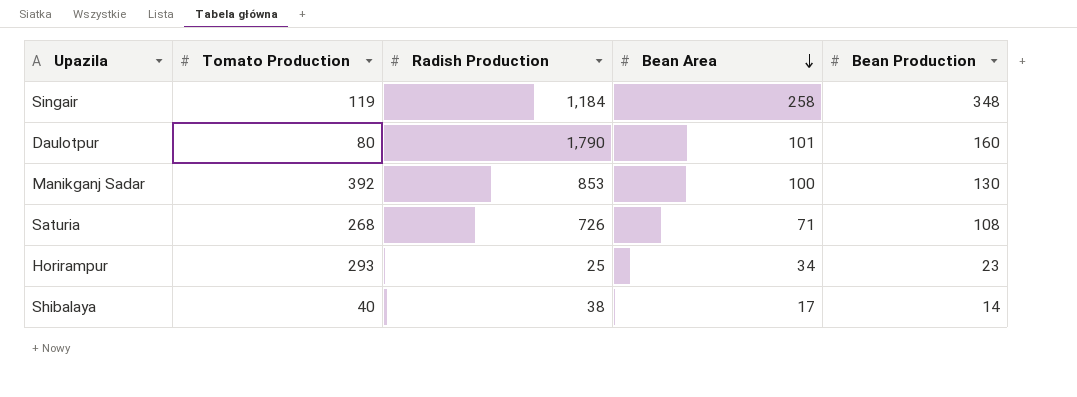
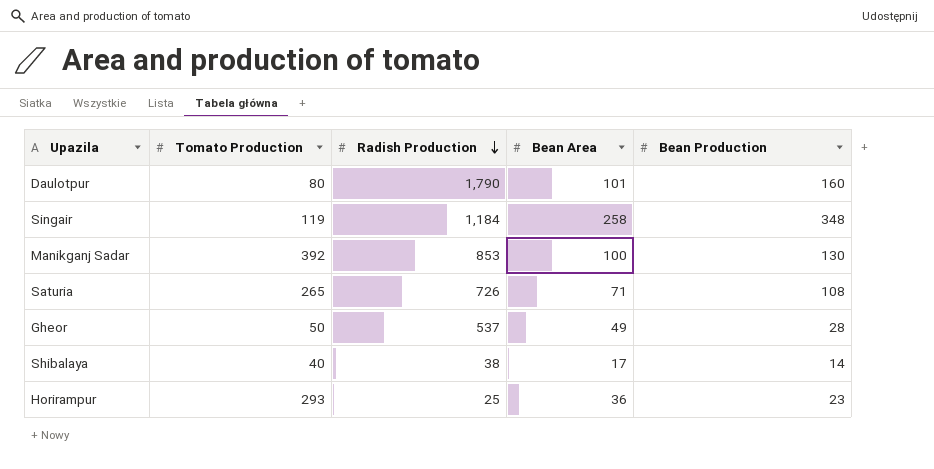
row order: Bean Area descending -> Radish Production descending
Saturia | Tomato Production: 268 -> 265
row Gheor: none -> 50 | 537 | 49 | 28
Horirampur | Bean Area: 34 -> 36

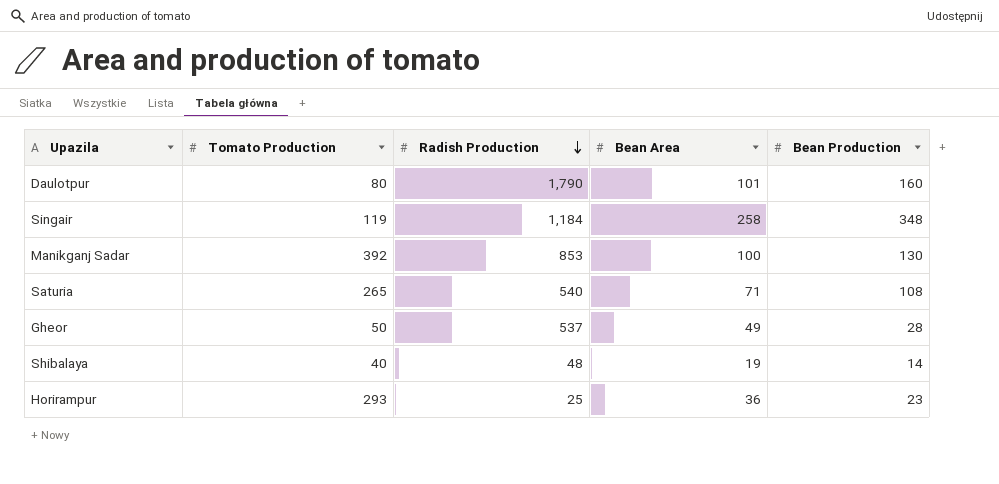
Saturia | Radish Production: 726 -> 540
Shibalaya | Radish Production: 38 -> 48
Shibalaya | Bean Area: 17 -> 19

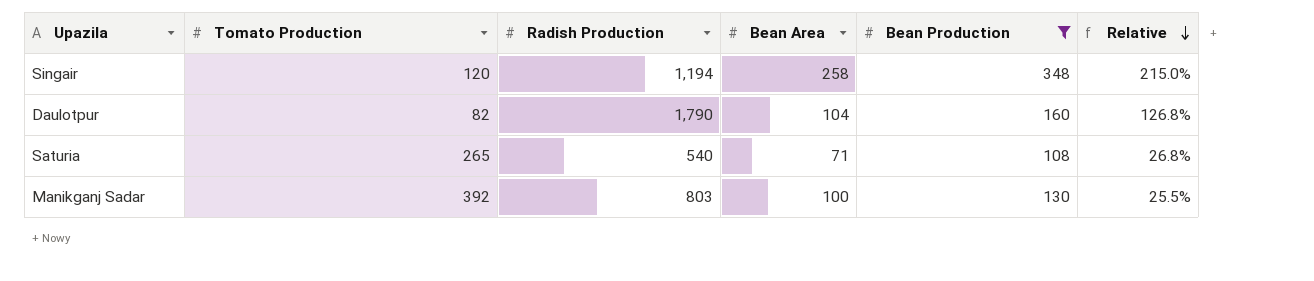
filter: none -> Bean Production >= 108
row order: Radish Production descending -> Relative descending
column Relative | formula: none -> [Bean Area] / [Tomato Production]
Singair | Tomato Production: 119 -> 120
Singair | Radish Production: 1,184 -> 1,194
Daulotpur | Tomato Production: 80 -> 82
Daulotpur | Bean Area: 101 -> 104
Manikganj Sadar | Radish Production: 853 -> 803

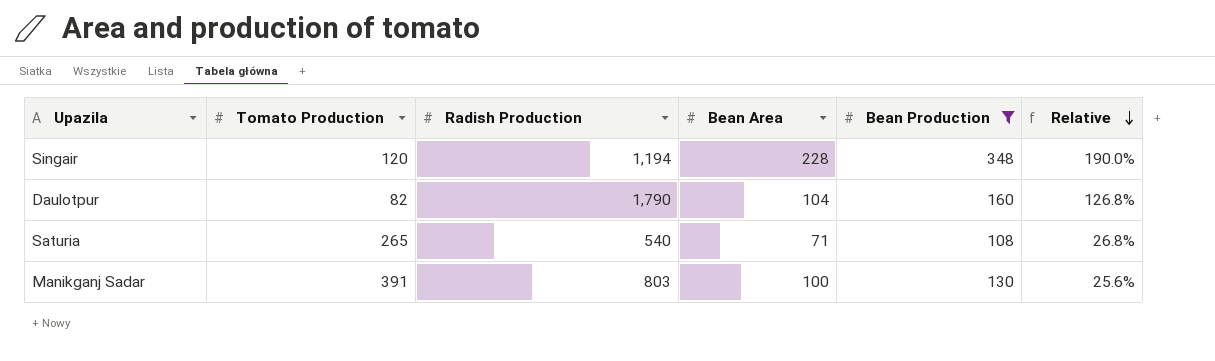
Singair | Bean Area: 258 -> 228
Singair | Relative: 215.0% -> 190.0%
Manikganj Sadar | Tomato Production: 392 -> 391
Manikganj Sadar | Relative: 25.5% -> 25.6%

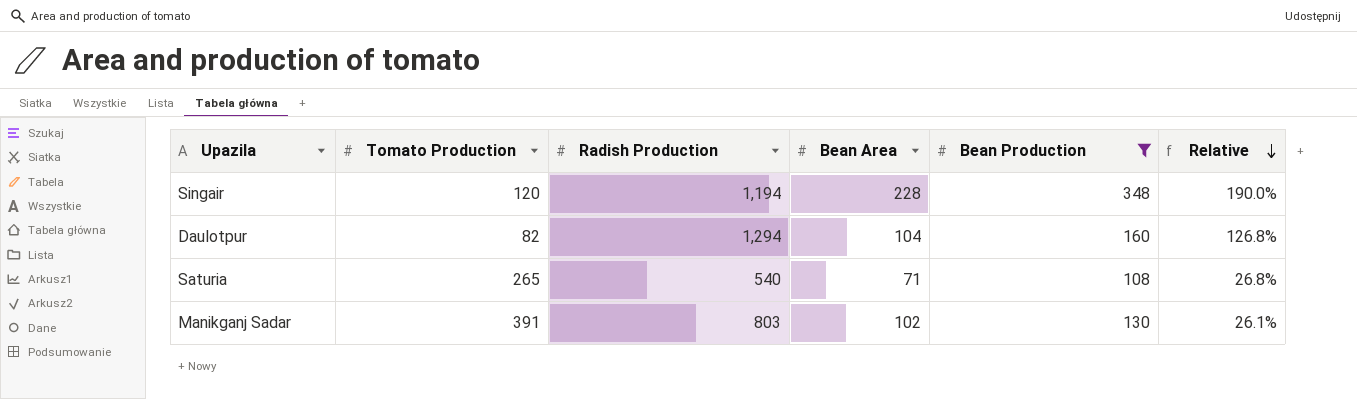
Daulotpur | Radish Production: 1,790 -> 1,294
Manikganj Sadar | Bean Area: 100 -> 102
Manikganj Sadar | Relative: 25.6% -> 26.1%

